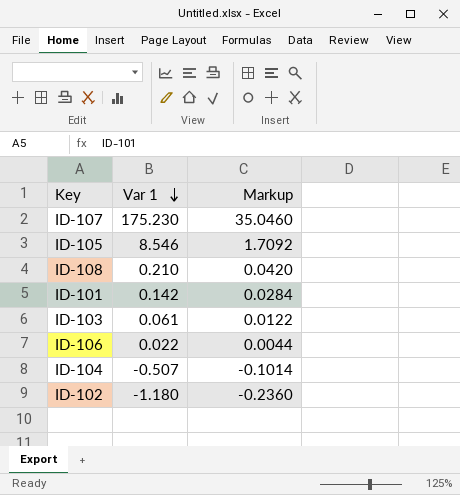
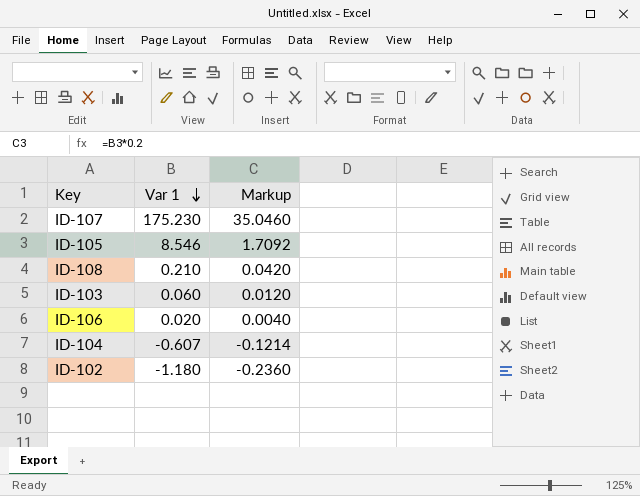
row ID-101: 0.142 | 0.0284 -> none
ID-103 | Var 1: 0.061 -> 0.060
ID-103 | Markup: 0.0122 -> 0.0120
ID-106 | Var 1: 0.022 -> 0.020
ID-106 | Markup: 0.0044 -> 0.0040
ID-104 | Var 1: -0.507 -> -0.607
ID-104 | Markup: -0.1014 -> -0.1214

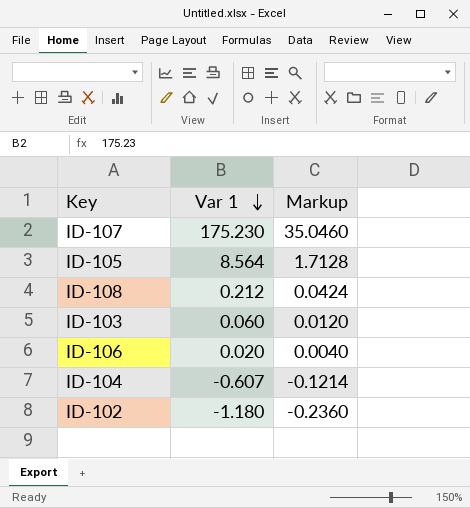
ID-105 | Var 1: 8.546 -> 8.564
ID-105 | Markup: 1.7092 -> 1.7128
ID-108 | Var 1: 0.210 -> 0.212
ID-108 | Markup: 0.0420 -> 0.0424

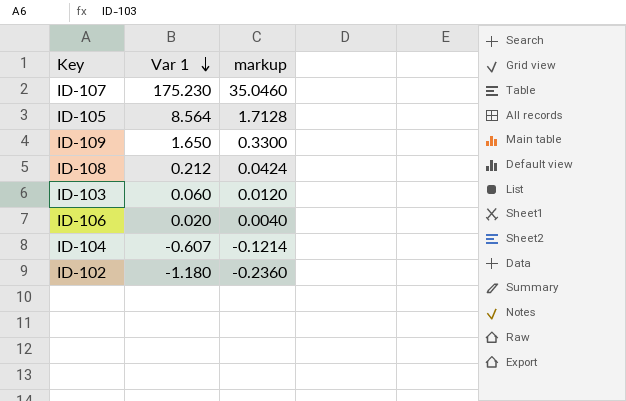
column name: Markup -> markup
row ID-109: none -> 1.650 | 0.3300

